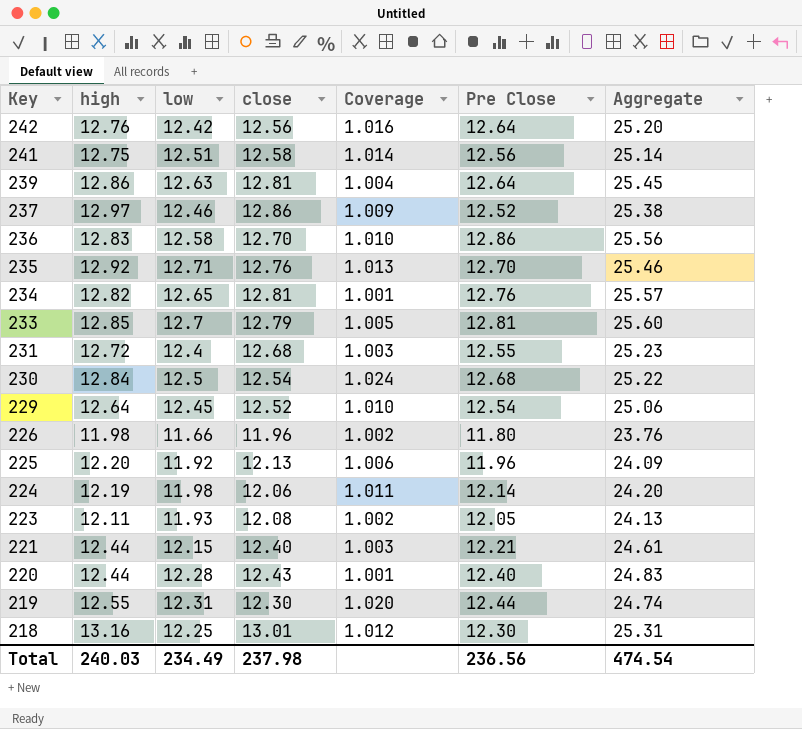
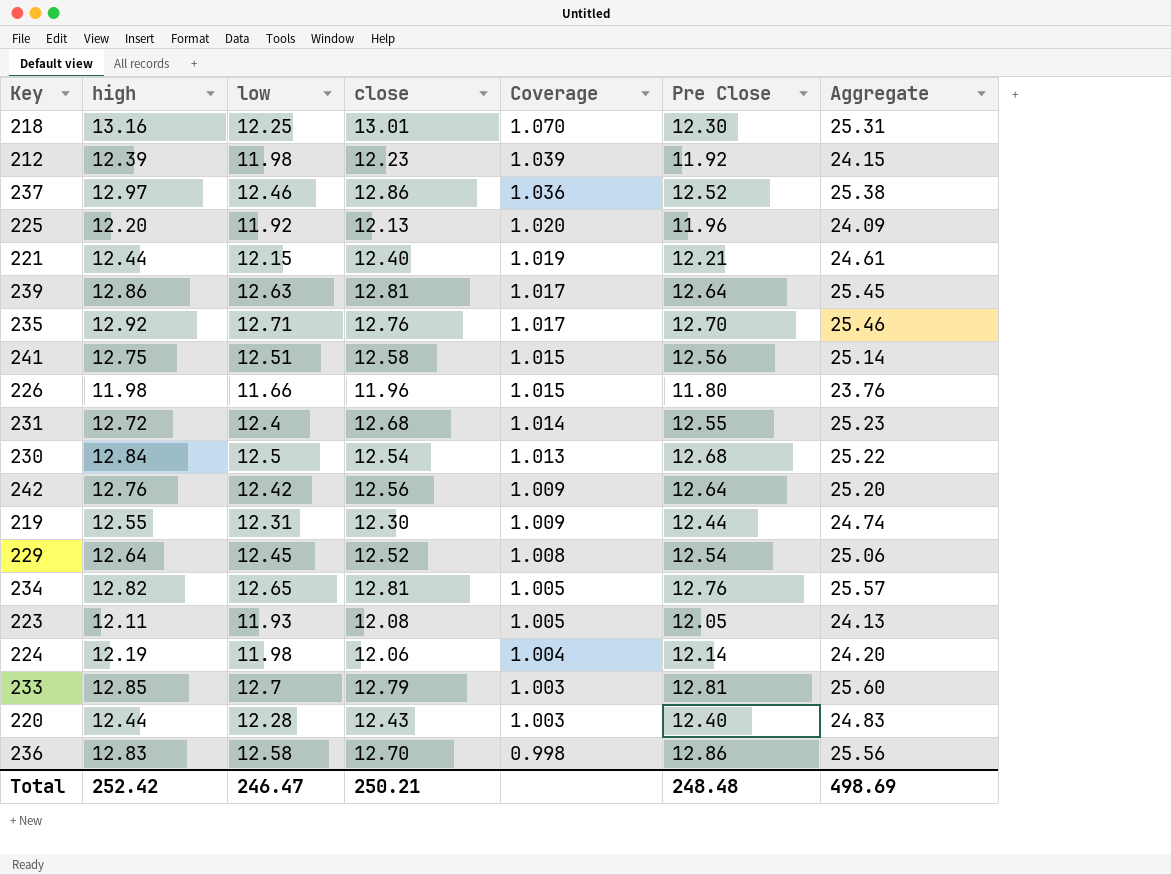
row order: Key descending -> Coverage descending
column Coverage | formula: [high] / [close] -> [high] / [Pre Close]
row 212: none -> 12.39 | 11.98 | 12.23 | 1.039 | 11.92 | 24.15
Total | high: 240.03 -> 252.42
Total | low: 234.49 -> 246.47
Total | close: 237.98 -> 250.21
Total | Pre Close: 236.56 -> 248.48
Total | Aggregate: 474.54 -> 498.69

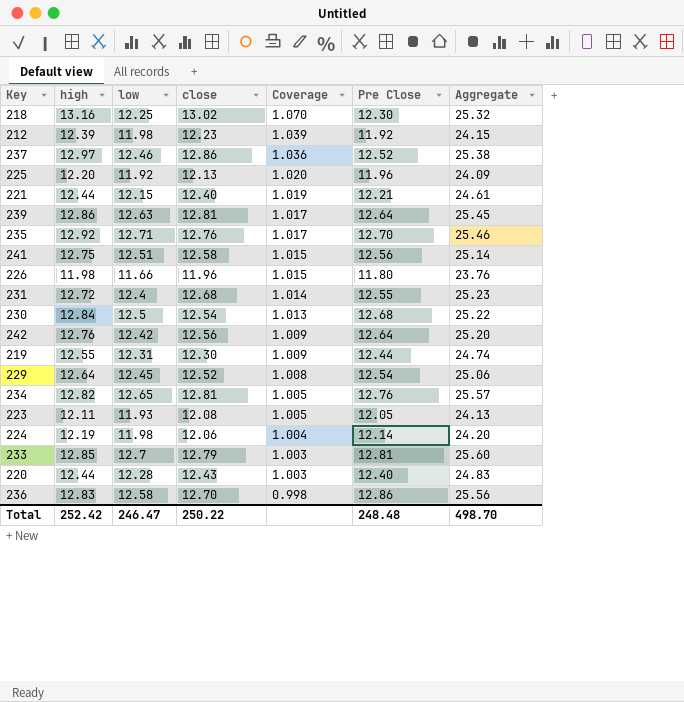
218 | close: 13.01 -> 13.02
218 | Aggregate: 25.31 -> 25.32
Total | close: 250.21 -> 250.22
Total | Aggregate: 498.69 -> 498.70

